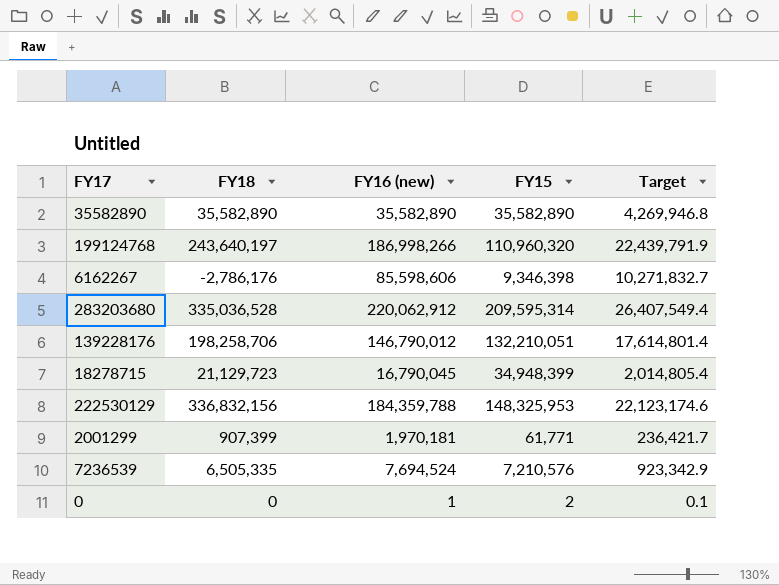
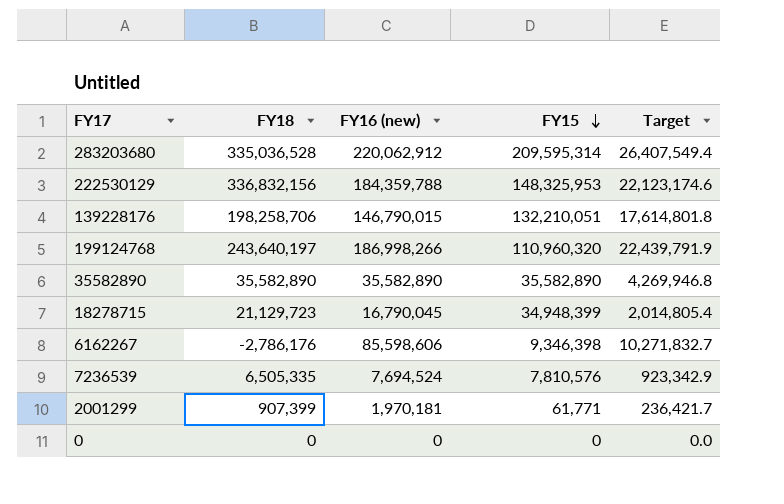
row order: none -> FY15 descending
139228176 | FY16 (new): 146,790,012 -> 146,790,015
139228176 | Target: 17,614,801.4 -> 17,614,801.8
7236539 | FY15: 7,210,576 -> 7,810,576
0 | FY16 (new): 1 -> 0
0 | FY15: 2 -> 0
0 | Target: 0.1 -> 0.0

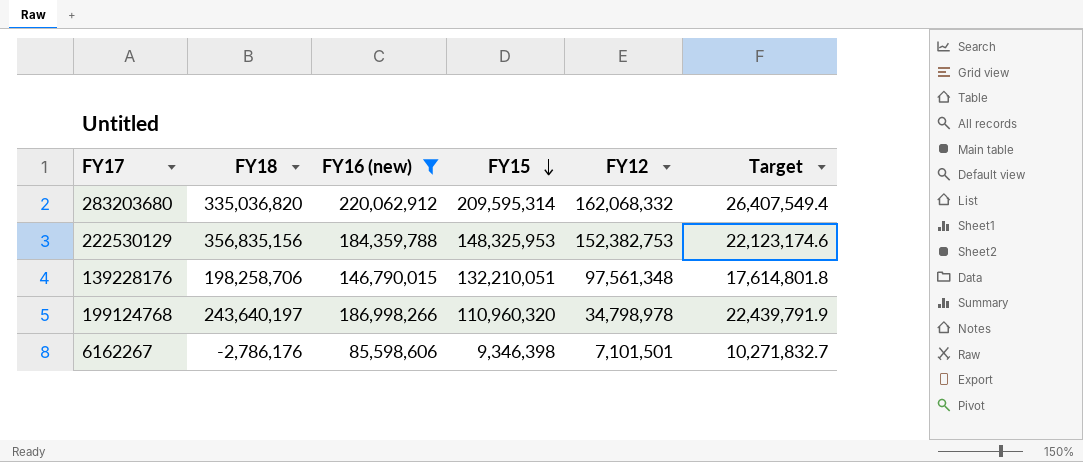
filter: none -> FY16 (new) >= 85,598,606
column FY12 | position: none -> 5
283203680 | FY18: 335,036,528 -> 335,036,820
222530129 | FY18: 336,832,156 -> 356,835,156

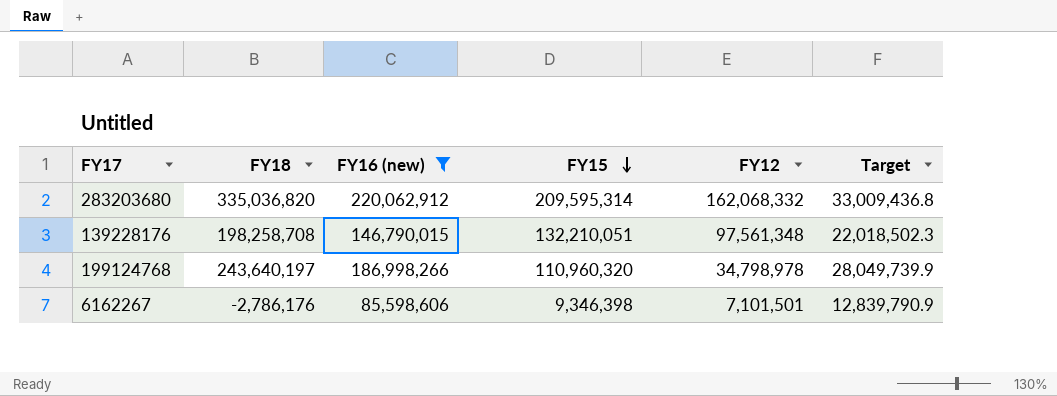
column Target | formula: [FY16 (new)] * 0.12 -> [FY16 (new)] * 0.15
row 222530129: 356,835,156 | 184,359,788 | 148,325,953 | 152,382,753 | 22,123,174.6 -> none
139228176 | FY18: 198,258,706 -> 198,258,708

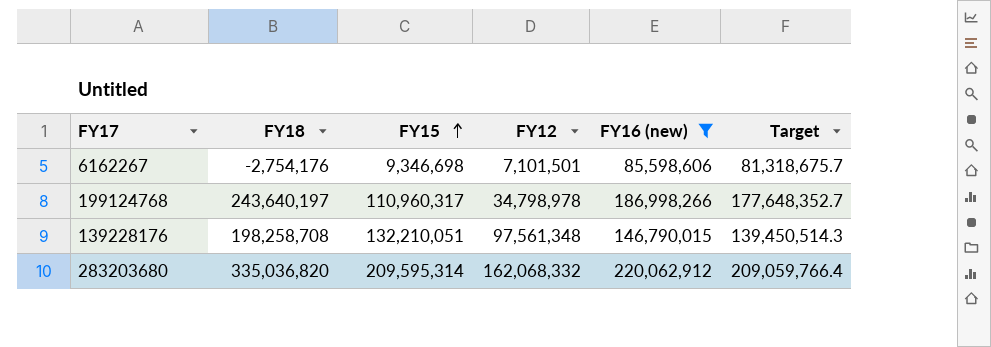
row order: FY15 descending -> FY15 ascending
column FY16 (new) | position: 3 -> 5
column Target | formula: [FY16 (new)] * 0.15 -> [FY16 (new)] * 0.95
6162267 | FY18: -2,786,176 -> -2,754,176
6162267 | FY15: 9,346,398 -> 9,346,698
199124768 | FY15: 110,960,320 -> 110,960,317

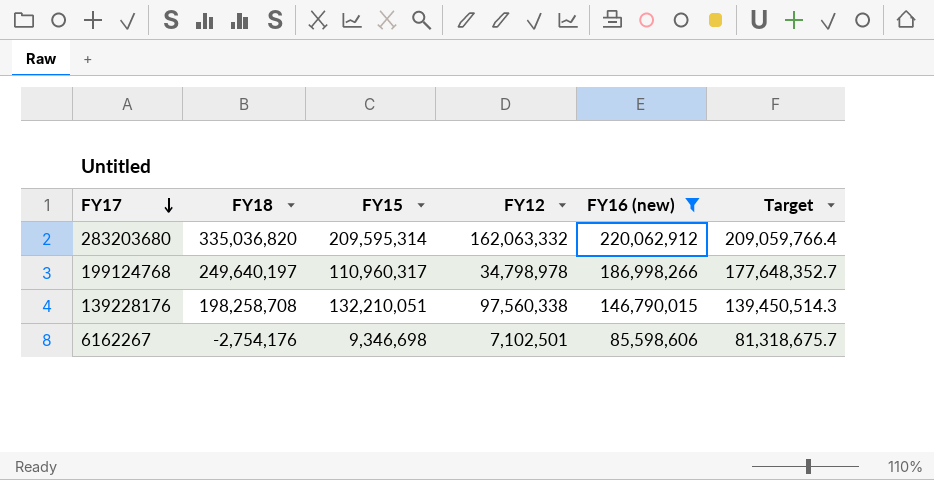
row order: FY15 ascending -> FY17 descending
283203680 | FY12: 162,068,332 -> 162,063,332
199124768 | FY18: 243,640,197 -> 249,640,197
139228176 | FY12: 97,561,348 -> 97,560,338
6162267 | FY12: 7,101,501 -> 7,102,501

